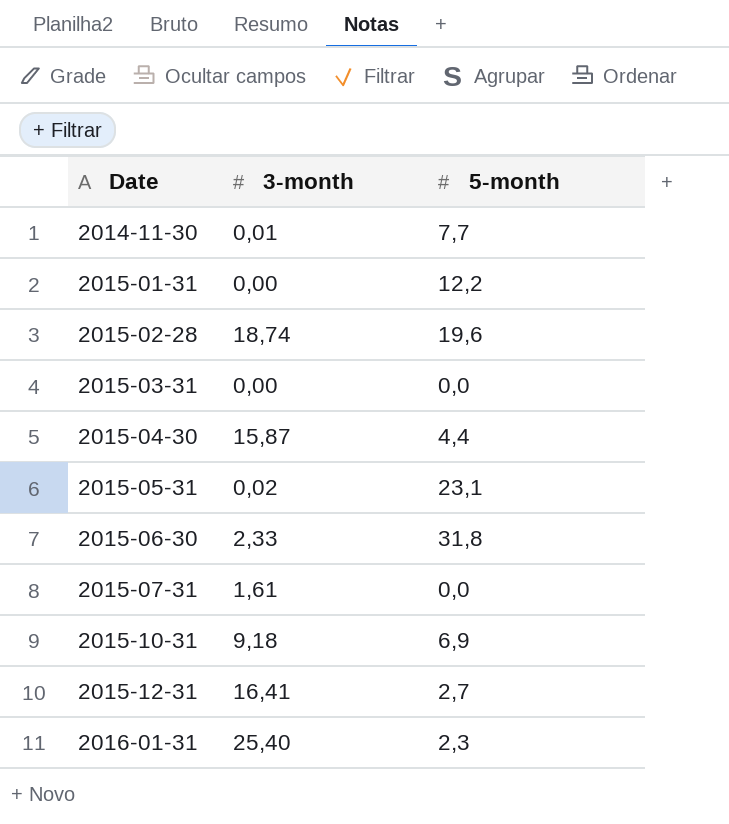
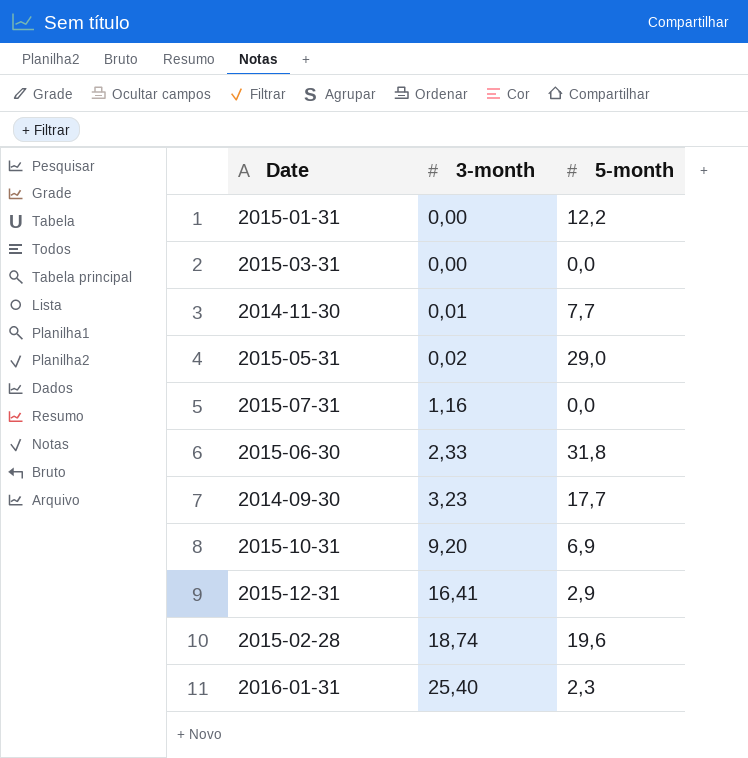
row order: Date ascending -> 3-month ascending
row 2015-04-30: 15,87 | 4,4 -> none
2015-05-31 | 5-month: 23,1 -> 29,0
2015-07-31 | 3-month: 1,61 -> 1,16
row 2014-09-30: none -> 3,23 | 17,7
2015-10-31 | 3-month: 9,18 -> 9,20
2015-12-31 | 5-month: 2,7 -> 2,9

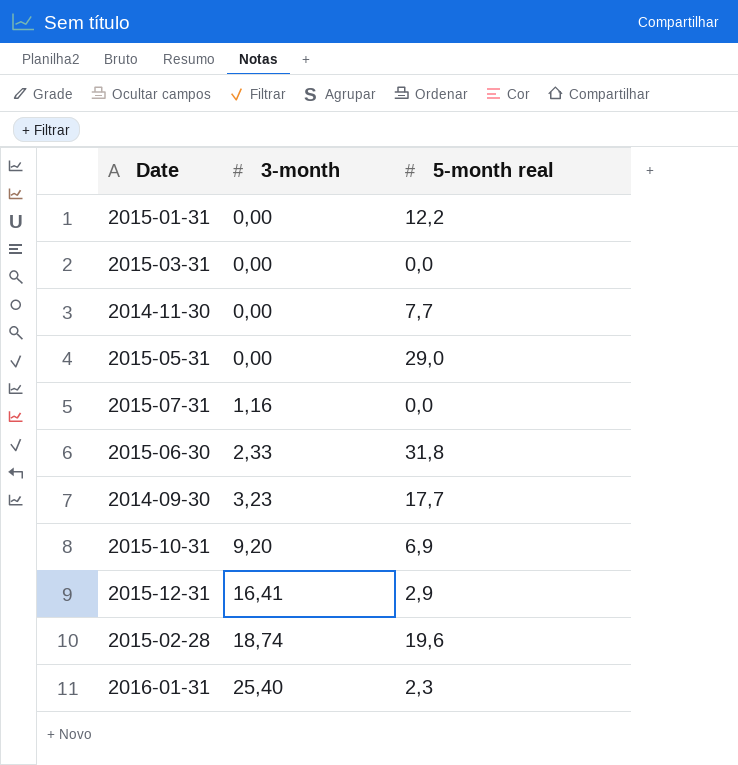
column name: 5-month -> 5-month real
2014-11-30 | 3-month: 0,01 -> 0,00
2015-05-31 | 3-month: 0,02 -> 0,00

